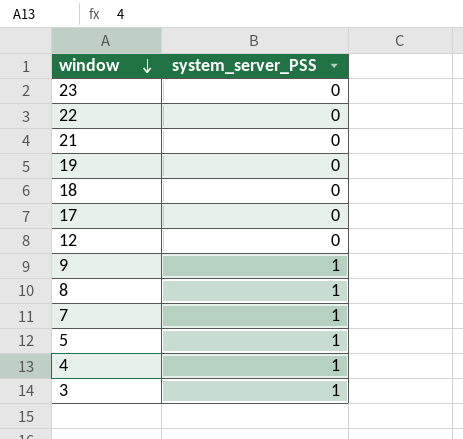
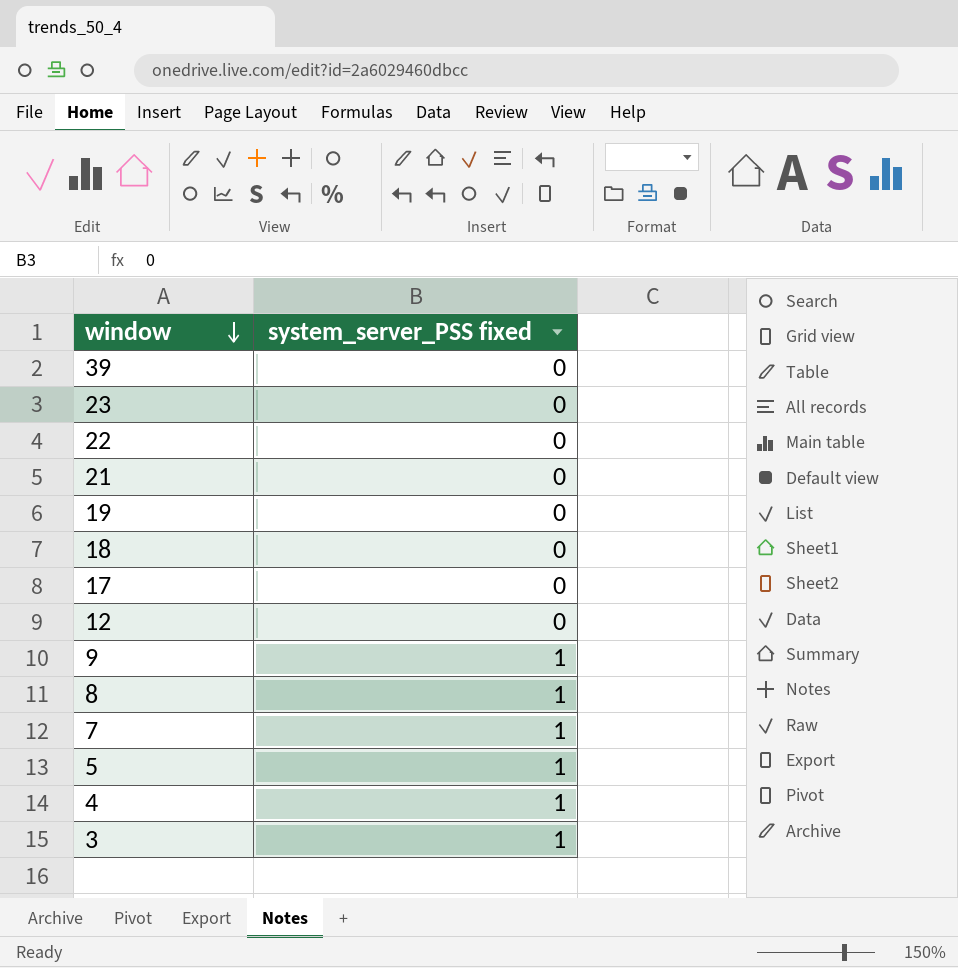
column name: system_server_PSS -> system_server_PSS fixed
row 39: none -> 0

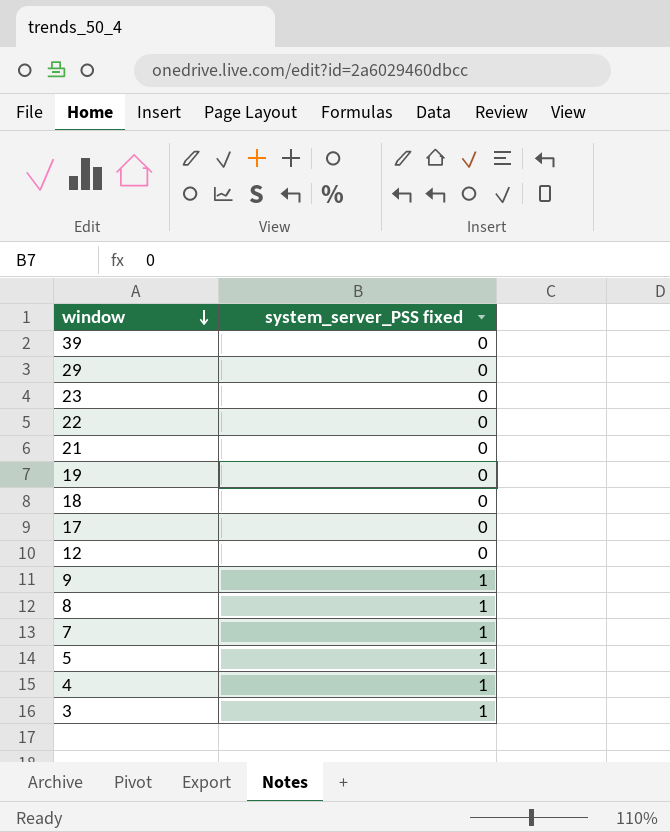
row 29: none -> 0

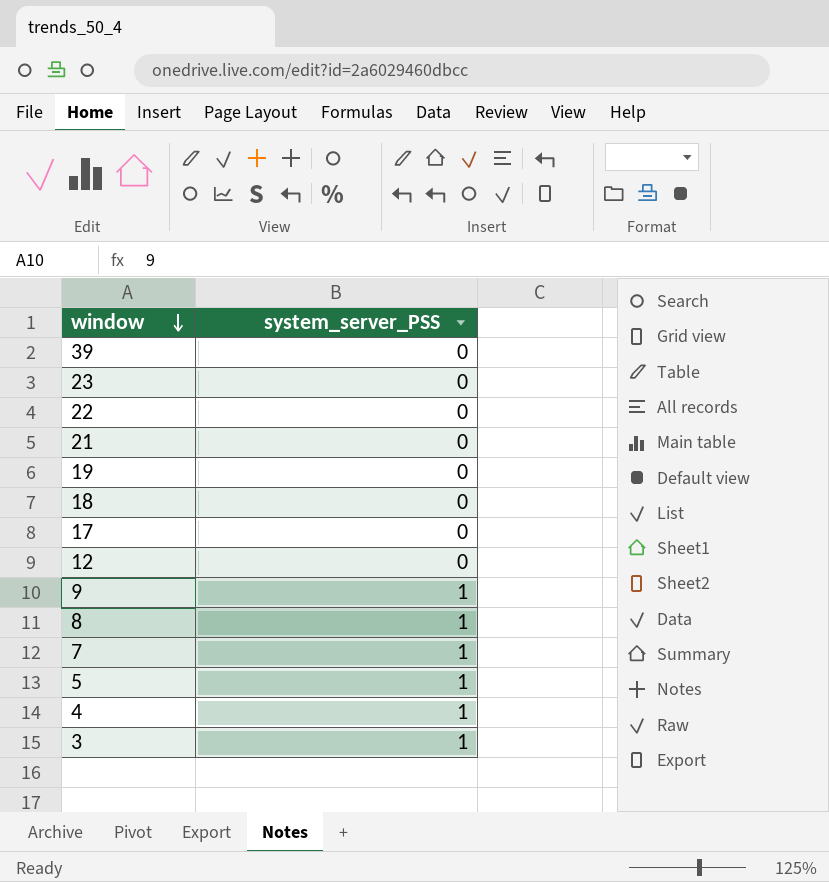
column name: system_server_PSS fixed -> system_server_PSS
row 29: 0 -> none

